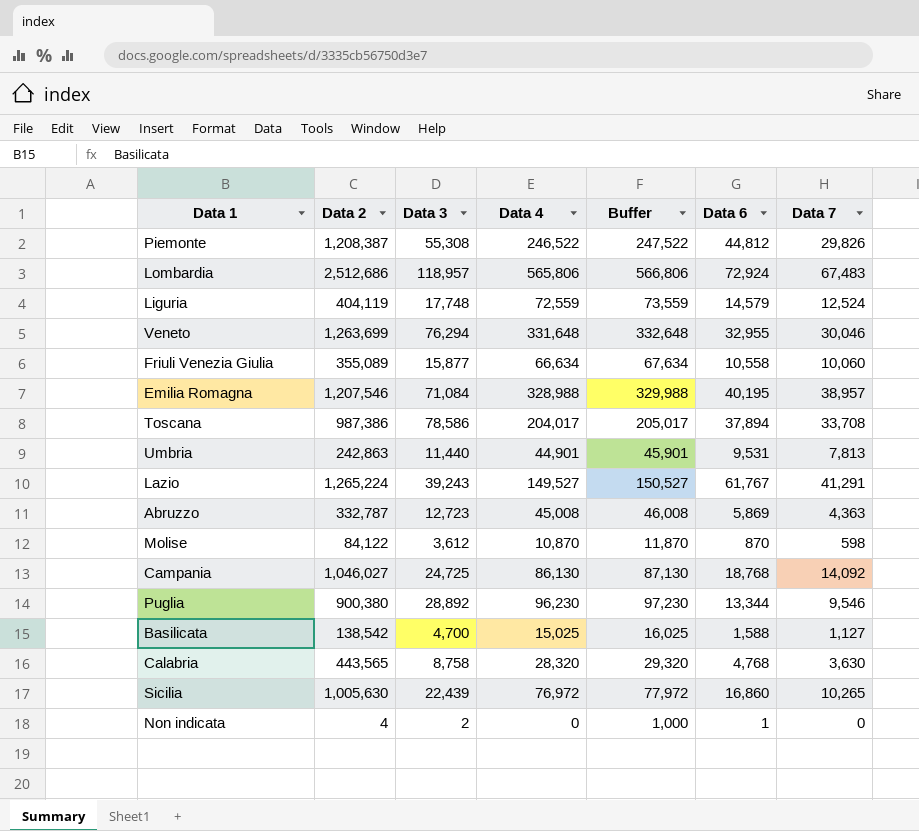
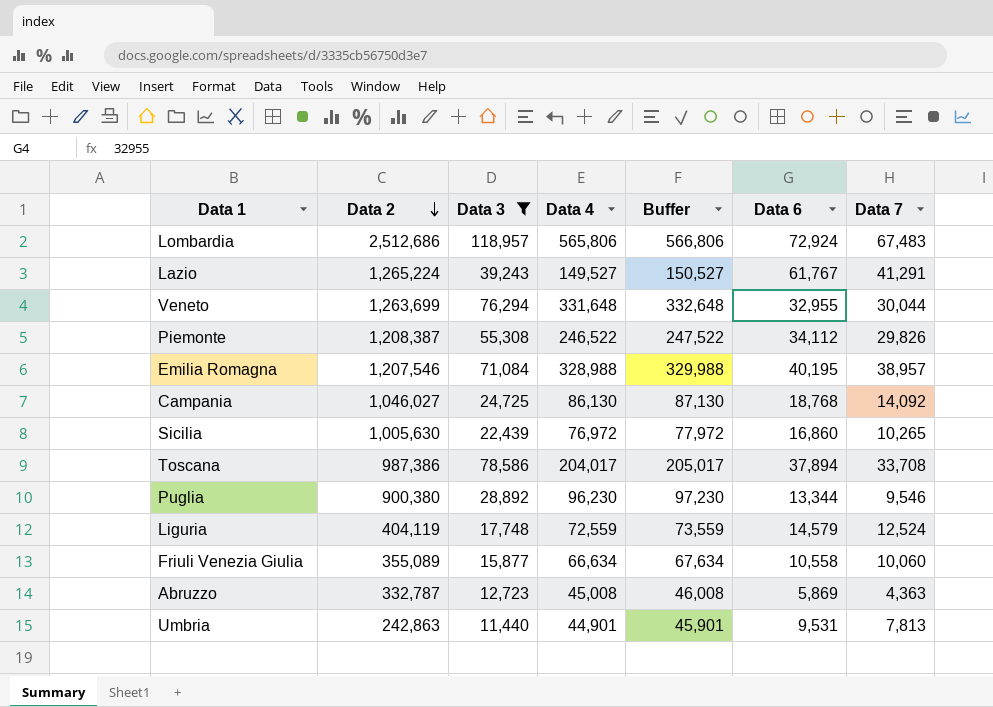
filter: none -> Data 3 >= 11,440
row order: none -> Data 2 descending
Veneto | Data 7: 30,046 -> 30,044
Piemonte | Data 6: 44,812 -> 34,112

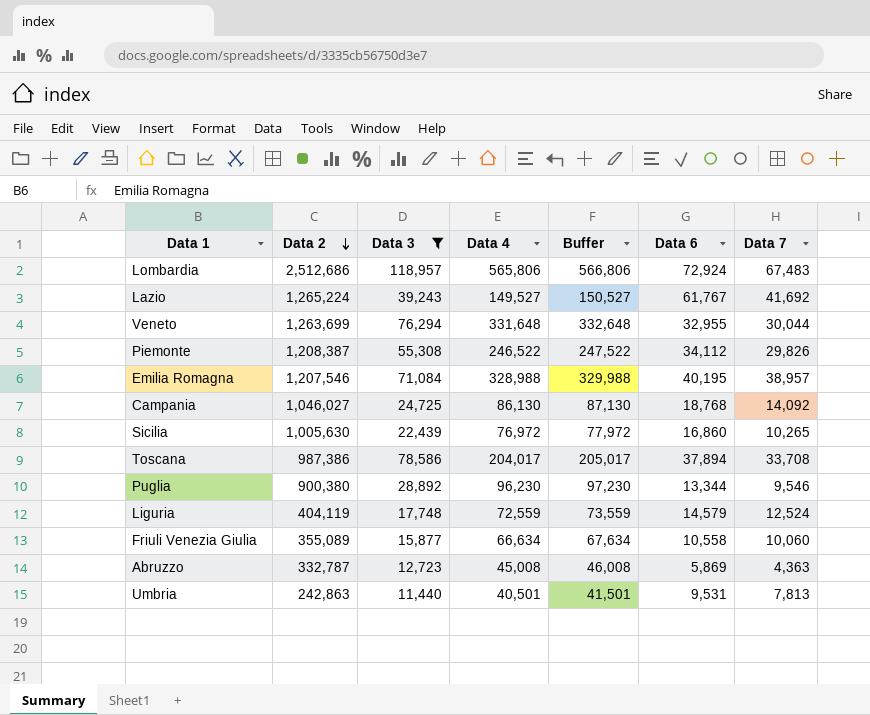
Lazio | Data 7: 41,291 -> 41,692
Umbria | Data 4: 44,901 -> 40,501
Umbria | Buffer: 45,901 -> 41,501

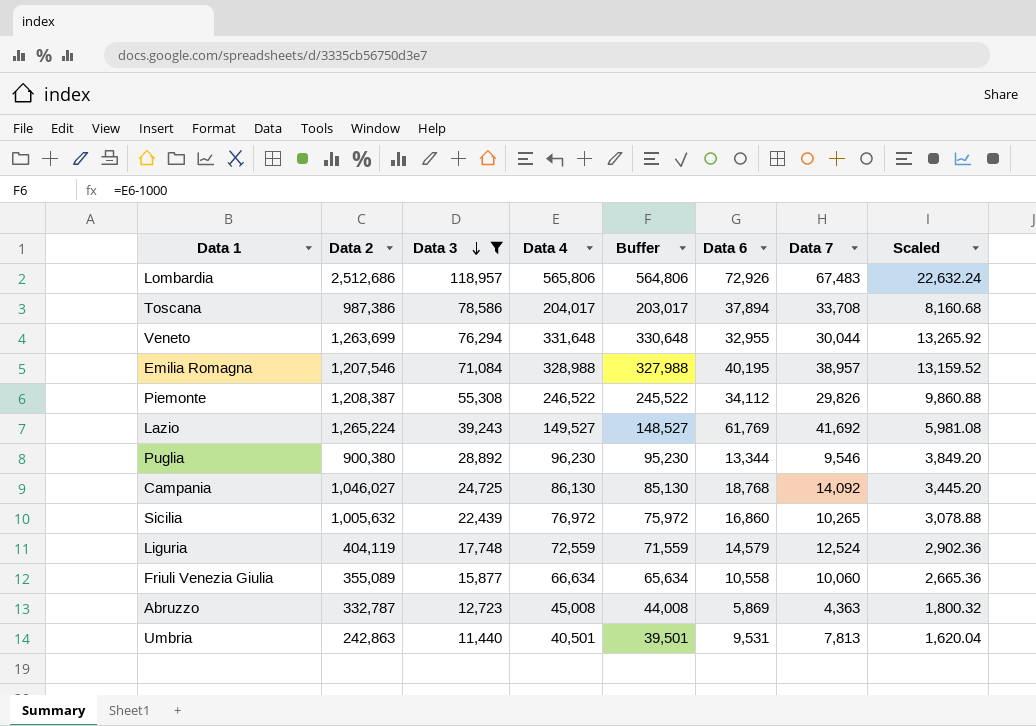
row order: Data 2 descending -> Data 3 descending
column Buffer | formula: [Data 4] + 1000 -> [Data 4] - 1000
column Scaled | formula: none -> [Data 4] * 0.04
Lombardia | Data 6: 72,924 -> 72,926
Lazio | Data 6: 61,767 -> 61,769
Sicilia | Data 2: 1,005,630 -> 1,005,632

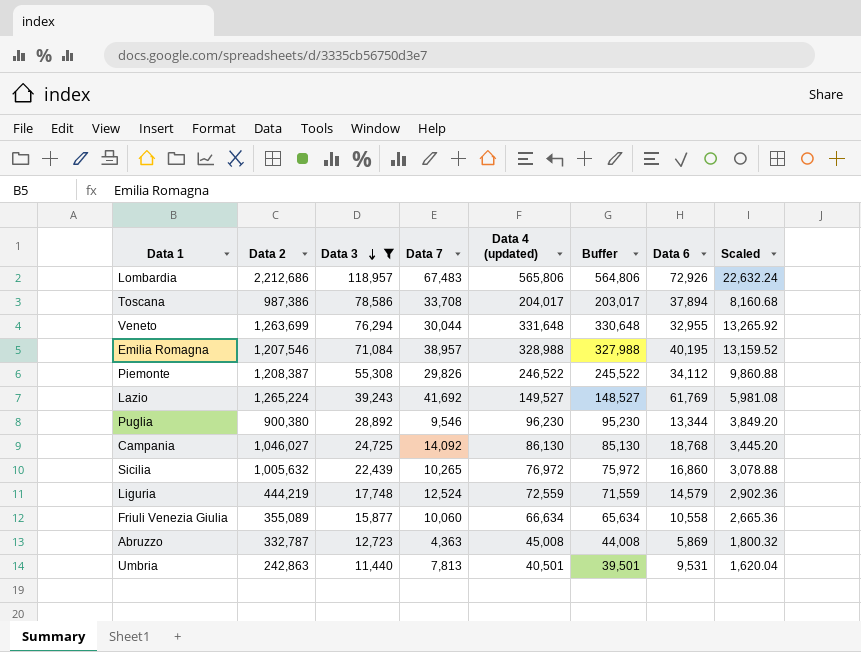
column Data 7 | position: 7 -> 4
column name: Data 4 -> Data 4 (updated)
Lombardia | Data 2: 2,512,686 -> 2,212,686
Liguria | Data 2: 404,119 -> 444,219

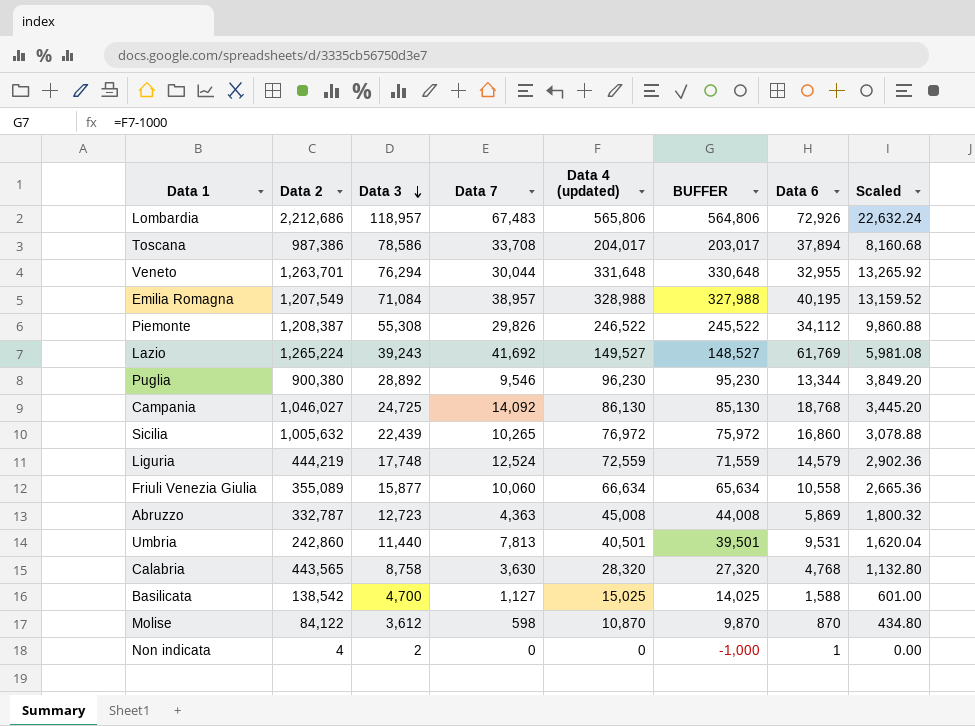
filter: Data 3 >= 11,440 -> none
column name: Buffer -> BUFFER
Veneto | Data 2: 1,263,699 -> 1,263,701
Emilia Romagna | Data 2: 1,207,546 -> 1,207,549
Umbria | Data 2: 242,863 -> 242,860

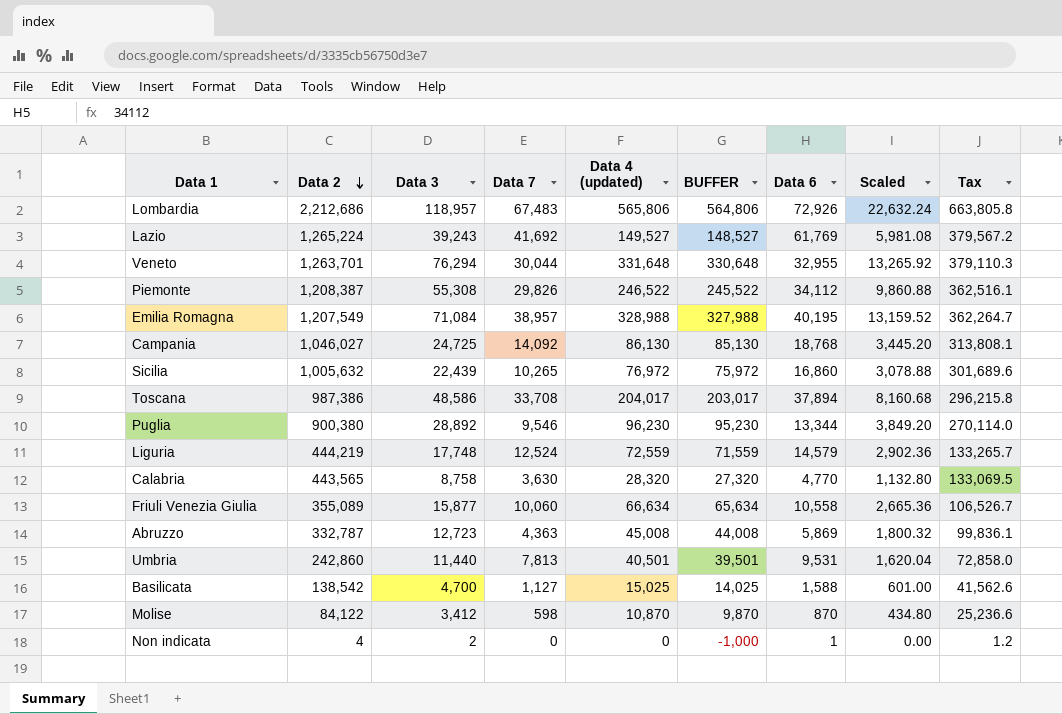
row order: Data 3 descending -> Data 2 descending
column Tax | formula: none -> [Data 2] * 0.3
Toscana | Data 3: 78,586 -> 48,586
Calabria | Data 6: 4,768 -> 4,770
Molise | Data 3: 3,612 -> 3,412

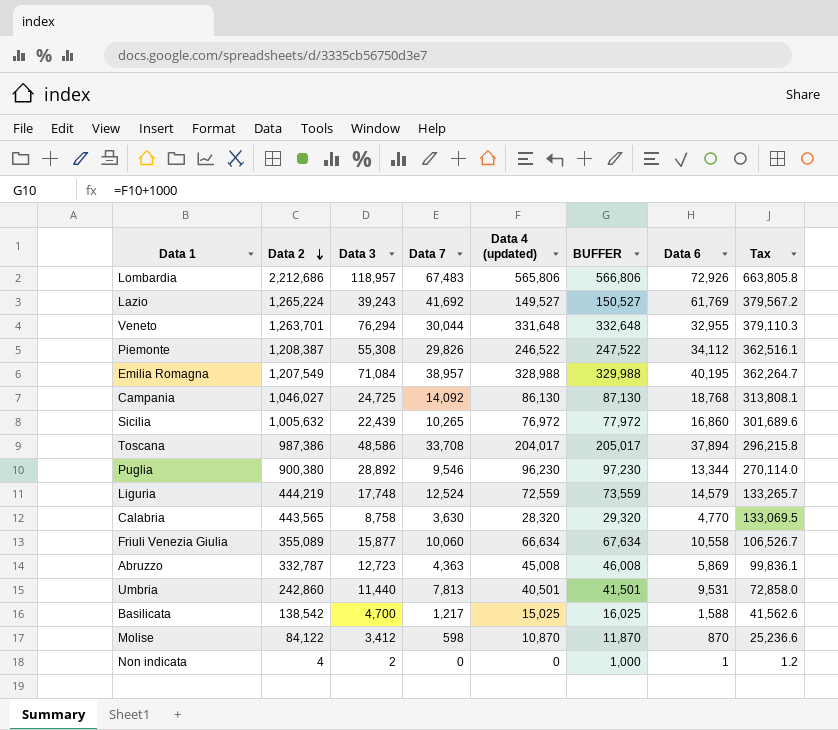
column Scaled | formula: [Data 4 (updated)] * 0.04 -> none
column BUFFER | formula: [Data 4 (updated)] - 1000 -> [Data 4 (updated)] + 1000
Basilicata | Data 7: 1,127 -> 1,217

